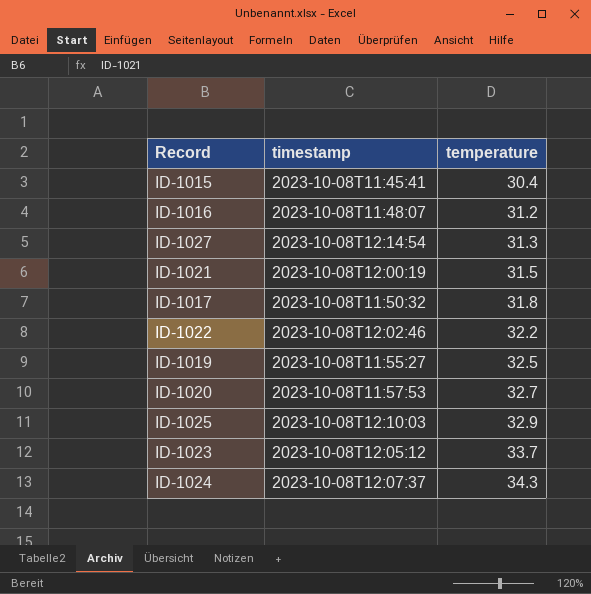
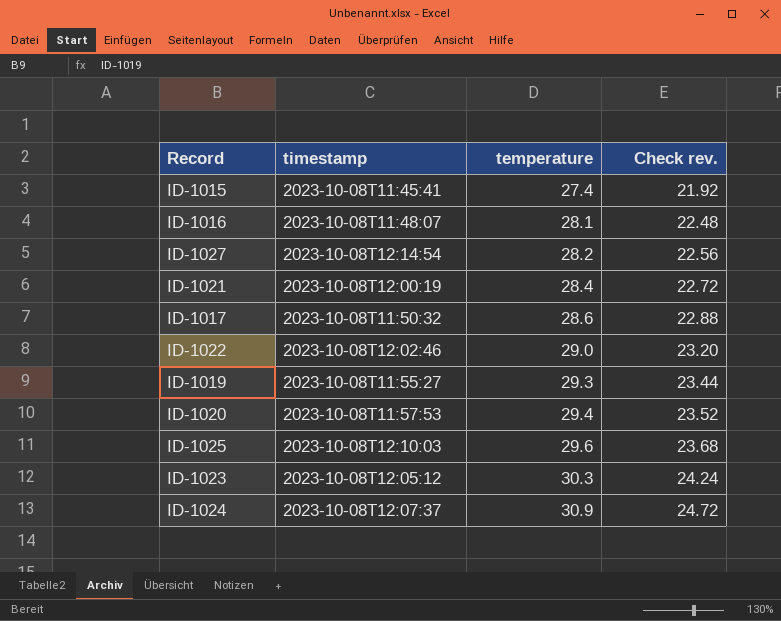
column Check rev. | formula: none -> [temperature] * 0.8
ID-1015 | temperature: 30.4 -> 27.4
ID-1016 | temperature: 31.2 -> 28.1
ID-1027 | temperature: 31.3 -> 28.2
ID-1021 | temperature: 31.5 -> 28.4
ID-1017 | temperature: 31.8 -> 28.6
ID-1022 | temperature: 32.2 -> 29.0
ID-1019 | temperature: 32.5 -> 29.3
ID-1020 | temperature: 32.7 -> 29.4
ID-1025 | temperature: 32.9 -> 29.6
ID-1023 | temperature: 33.7 -> 30.3
ID-1024 | temperature: 34.3 -> 30.9

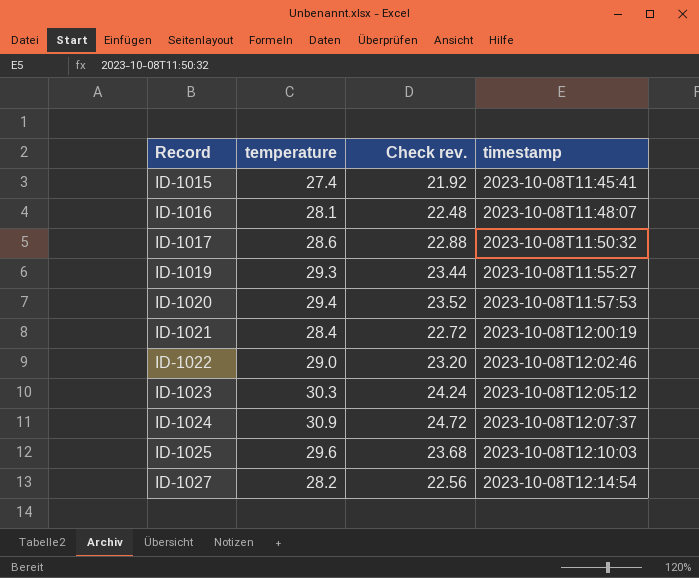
row order: temperature ascending -> Record ascending
column timestamp | position: 2 -> 4

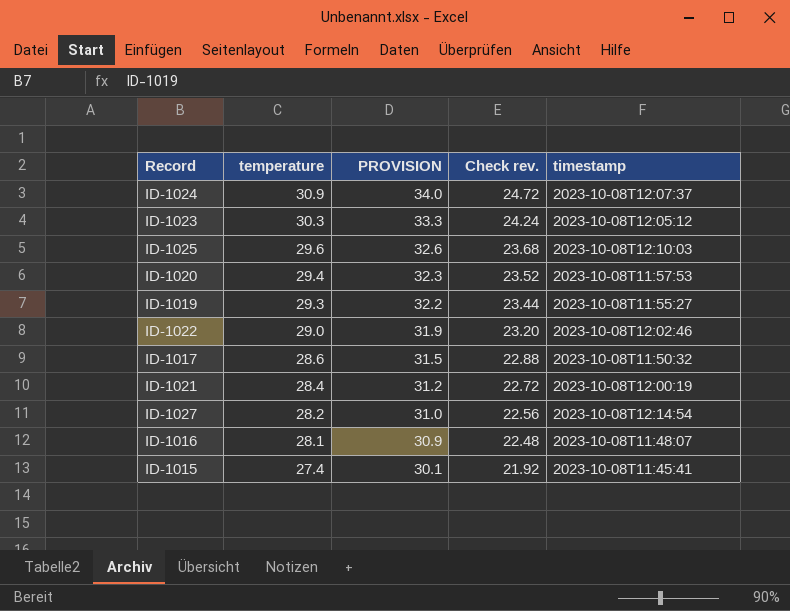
row order: Record ascending -> temperature descending
column PROVISION | formula: none -> [temperature] * 1.1

